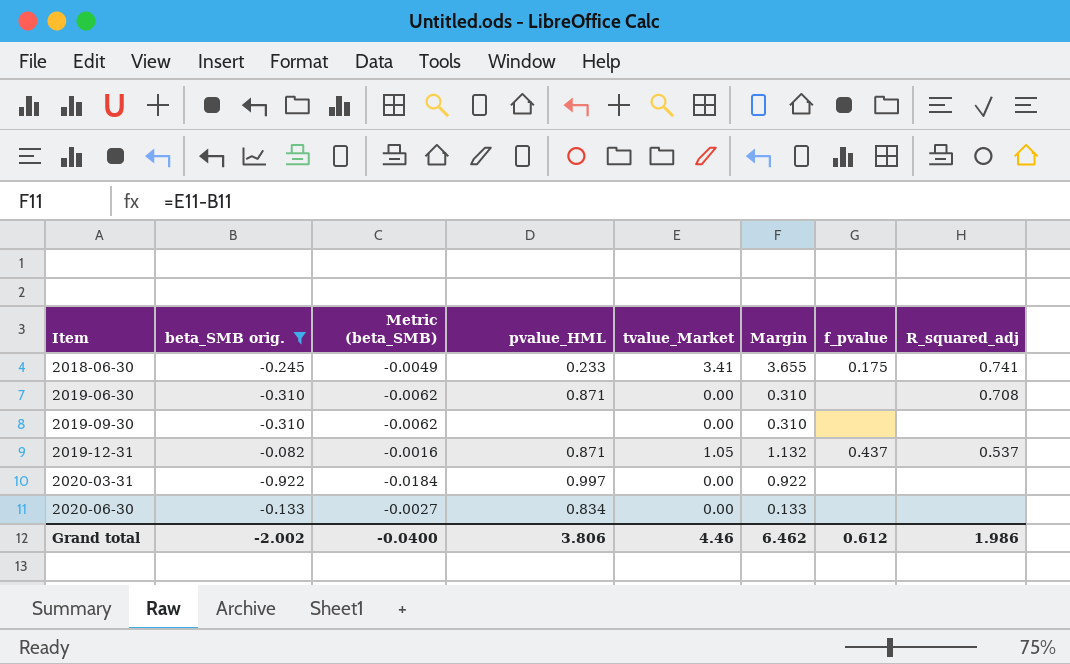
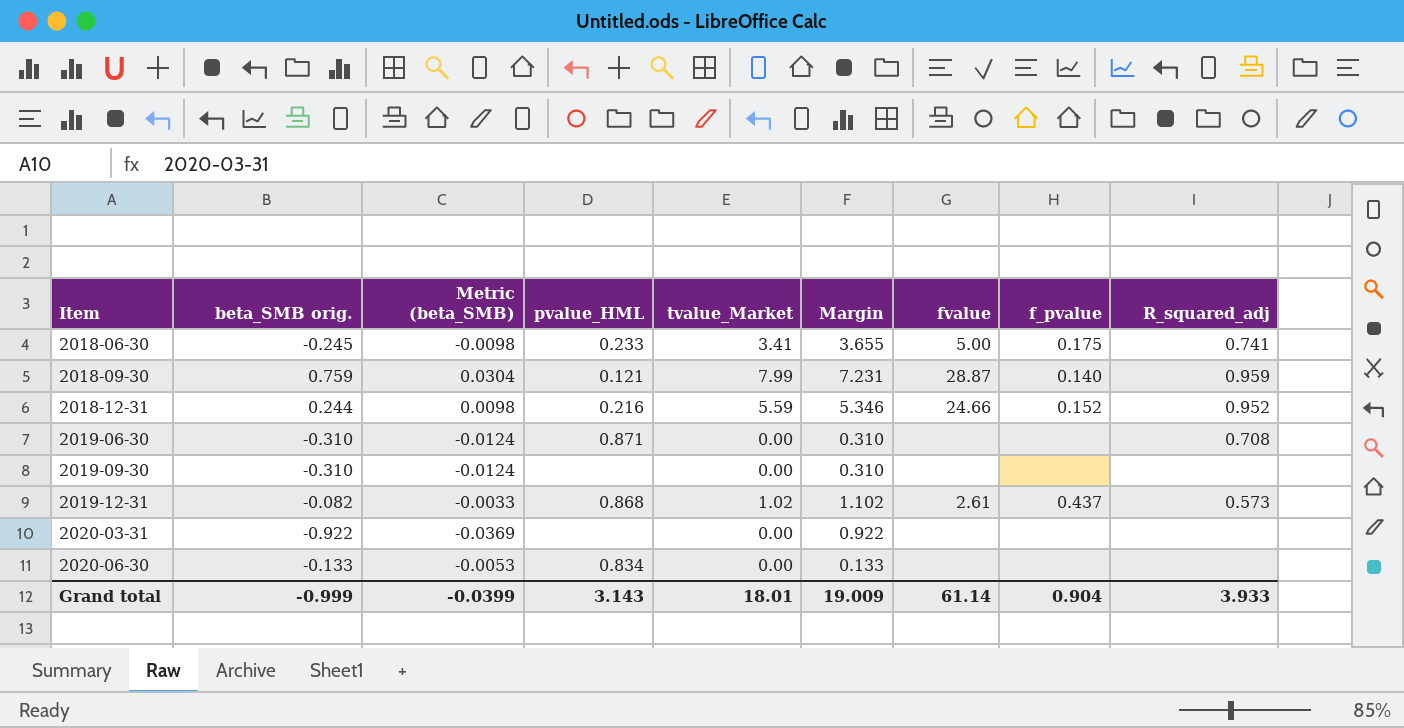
filter: beta_SMB orig. <= -0.082 -> none
column Metric (beta_SMB) | formula: [beta_SMB orig.] * 0.02 -> [beta_SMB orig.] * 0.04
column fvalue | position: none -> 7
2019-12-31 | pvalue_HML: 0.871 -> 0.868
2019-12-31 | tvalue_Market: 1.05 -> 1.02
2019-12-31 | Margin: 1.132 -> 1.102
2019-12-31 | R_squared_adj: 0.537 -> 0.573
2020-03-31 | pvalue_HML: 0.997 -> none
Grand total | beta_SMB orig.: -2.002 -> -0.999
Grand total | Metric (beta_SMB): -0.0400 -> -0.0399
Grand total | pvalue_HML: 3.806 -> 3.143
Grand total | tvalue_Market: 4.46 -> 18.01
Grand total | Margin: 6.462 -> 19.009
Grand total | f_pvalue: 0.612 -> 0.904
Grand total | R_squared_adj: 1.986 -> 3.933

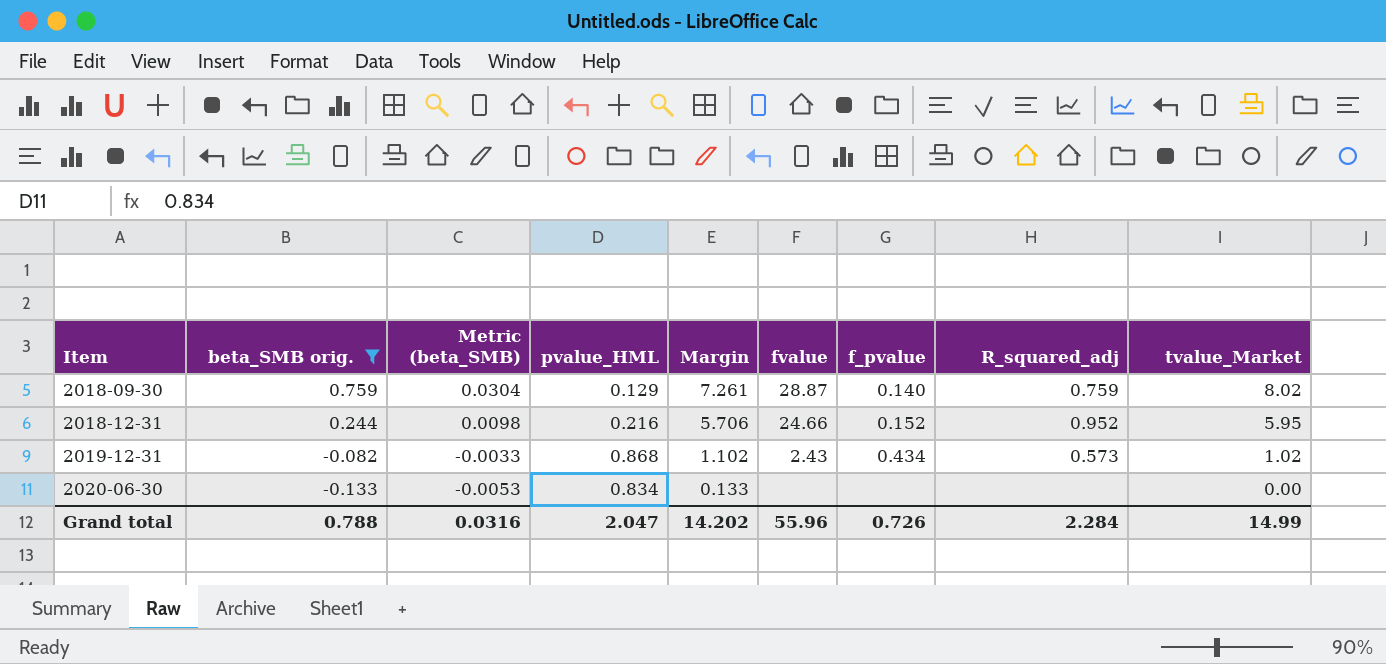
filter: none -> beta_SMB orig. >= -0.133
column tvalue_Market | position: 5 -> 9
2018-09-30 | pvalue_HML: 0.121 -> 0.129
2018-09-30 | Margin: 7.231 -> 7.261
2018-09-30 | R_squared_adj: 0.959 -> 0.759
2018-09-30 | tvalue_Market: 7.99 -> 8.02
2018-12-31 | Margin: 5.346 -> 5.706
2018-12-31 | tvalue_Market: 5.59 -> 5.95
2019-12-31 | fvalue: 2.61 -> 2.43
2019-12-31 | f_pvalue: 0.437 -> 0.434
Grand total | beta_SMB orig.: -0.999 -> 0.788
Grand total | Metric (beta_SMB): -0.0399 -> 0.0316
Grand total | pvalue_HML: 3.143 -> 2.047
Grand total | Margin: 19.009 -> 14.202
Grand total | fvalue: 61.14 -> 55.96
Grand total | f_pvalue: 0.904 -> 0.726
Grand total | R_squared_adj: 3.933 -> 2.284
Grand total | tvalue_Market: 18.01 -> 14.99

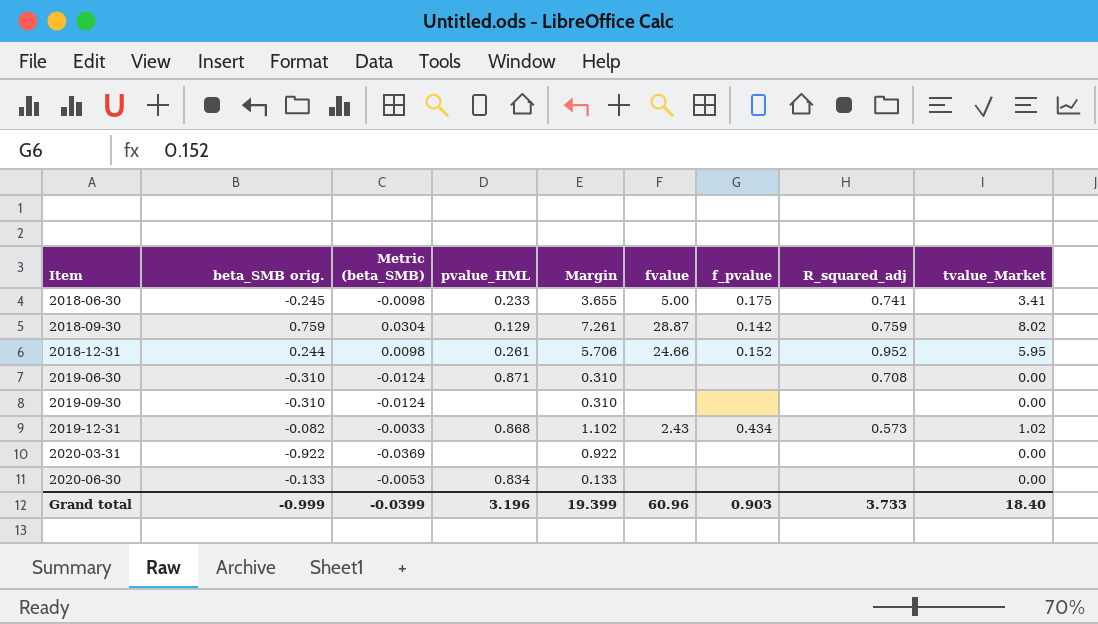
filter: beta_SMB orig. >= -0.133 -> none
2018-09-30 | f_pvalue: 0.140 -> 0.142
2018-12-31 | pvalue_HML: 0.216 -> 0.261
Grand total | beta_SMB orig.: 0.788 -> -0.999
Grand total | Metric (beta_SMB): 0.0316 -> -0.0399
Grand total | pvalue_HML: 2.047 -> 3.196
Grand total | Margin: 14.202 -> 19.399
Grand total | fvalue: 55.96 -> 60.96
Grand total | f_pvalue: 0.726 -> 0.903
Grand total | R_squared_adj: 2.284 -> 3.733
Grand total | tvalue_Market: 14.99 -> 18.40

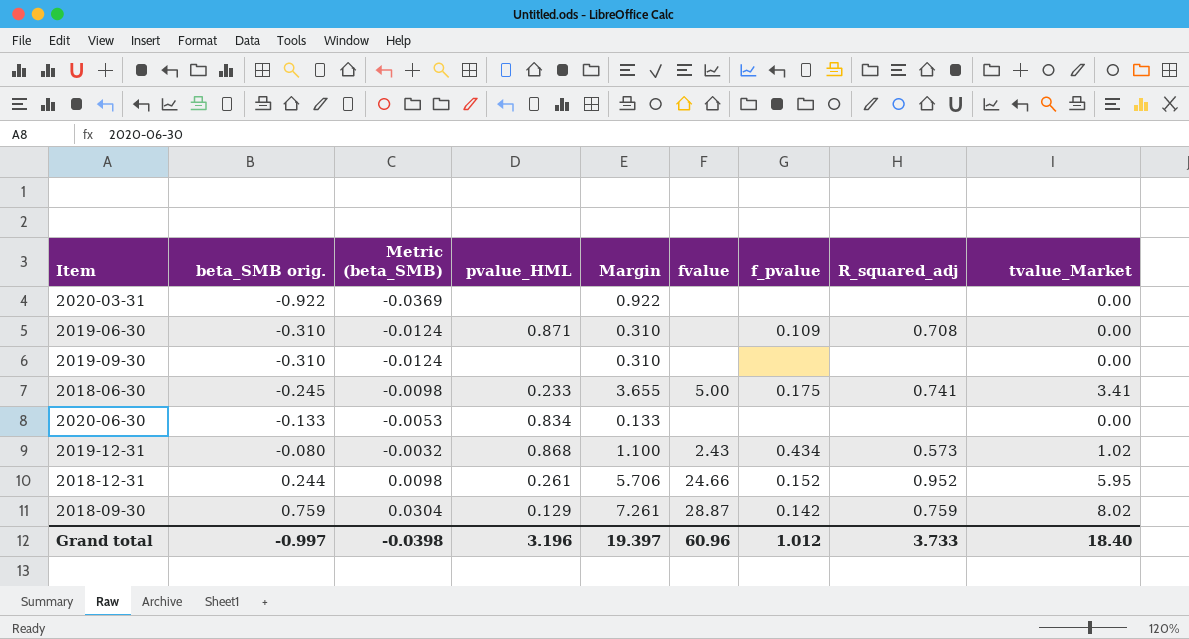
row order: Item ascending -> beta_SMB orig. ascending
2019-06-30 | f_pvalue: none -> 0.109
2019-12-31 | beta_SMB orig.: -0.082 -> -0.080
2019-12-31 | Metric (beta_SMB): -0.0033 -> -0.0032
2019-12-31 | Margin: 1.102 -> 1.100
Grand total | beta_SMB orig.: -0.999 -> -0.997
Grand total | Metric (beta_SMB): -0.0399 -> -0.0398
Grand total | Margin: 19.399 -> 19.397
Grand total | f_pvalue: 0.903 -> 1.012

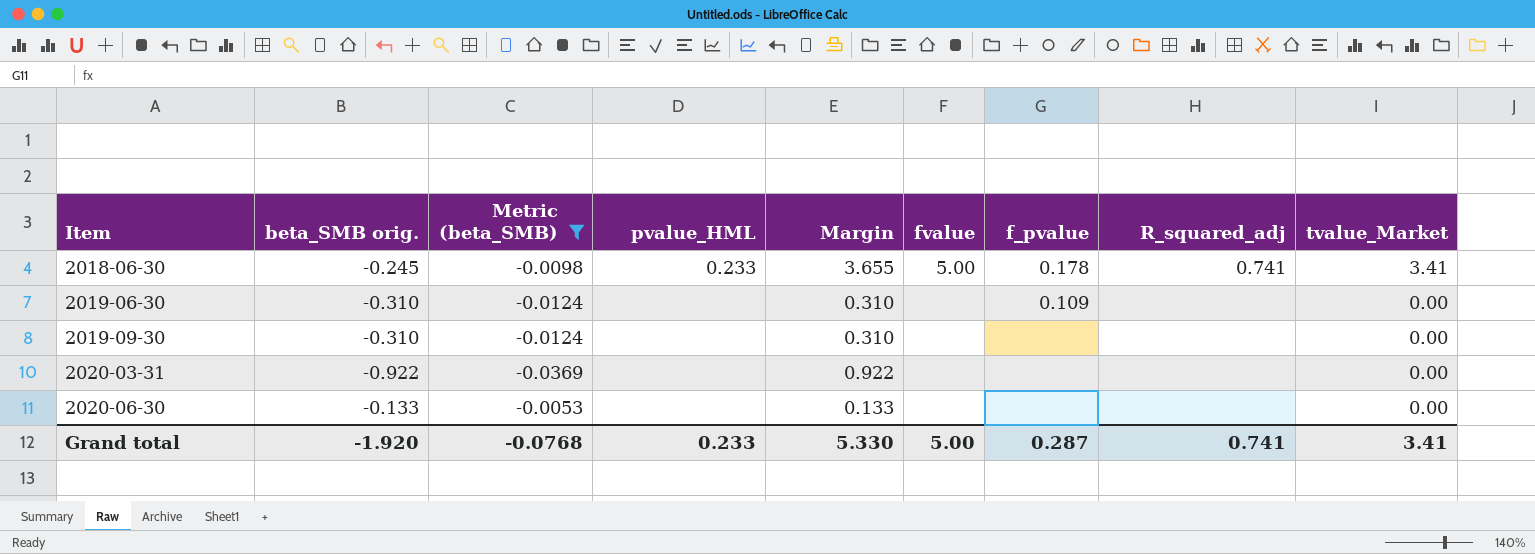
filter: none -> Metric (beta_SMB) <= -0.0053
row order: beta_SMB orig. ascending -> Item ascending
2018-06-30 | f_pvalue: 0.175 -> 0.178
2019-06-30 | pvalue_HML: 0.871 -> none
2019-06-30 | R_squared_adj: 0.708 -> none
2020-06-30 | pvalue_HML: 0.834 -> none
Grand total | beta_SMB orig.: -0.997 -> -1.920
Grand total | Metric (beta_SMB): -0.0398 -> -0.0768
Grand total | pvalue_HML: 3.196 -> 0.233
Grand total | Margin: 19.397 -> 5.330
Grand total | fvalue: 60.96 -> 5.00
Grand total | f_pvalue: 1.012 -> 0.287
Grand total | R_squared_adj: 3.733 -> 0.741
Grand total | tvalue_Market: 18.40 -> 3.41

